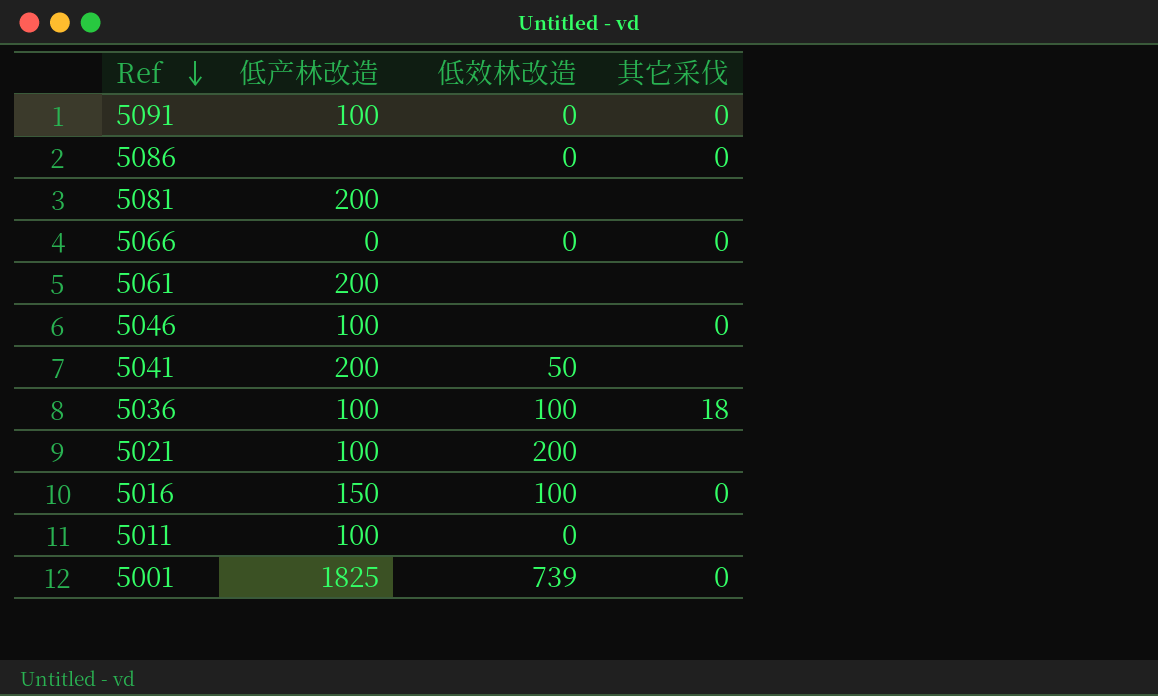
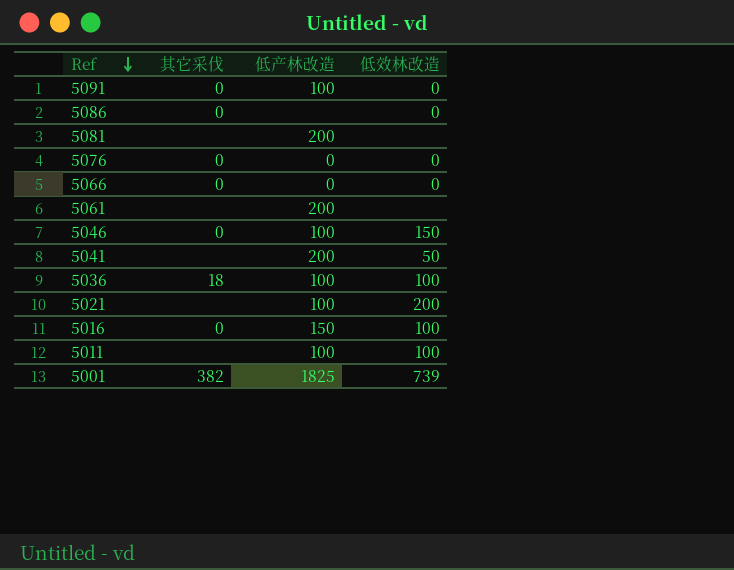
column 其它采伐 | position: 4 -> 2
row 5076: none -> 0 | 0 | 0
5046 | 低效林改造: none -> 150
5011 | 低效林改造: 0 -> 100
5001 | 其它采伐: 0 -> 382

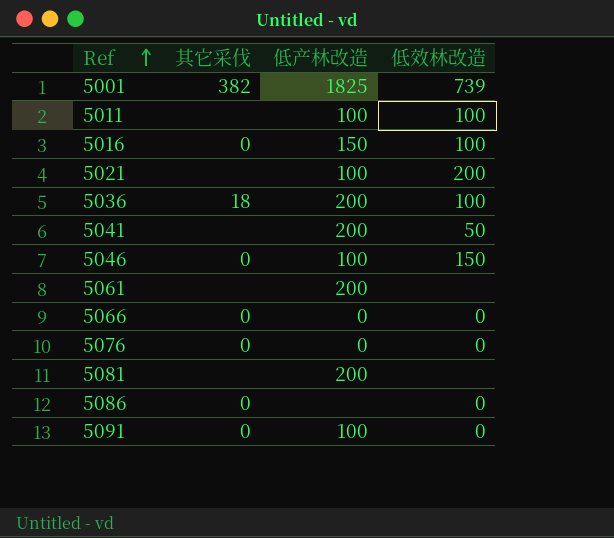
row order: Ref descending -> Ref ascending
5036 | 低产林改造: 100 -> 200

